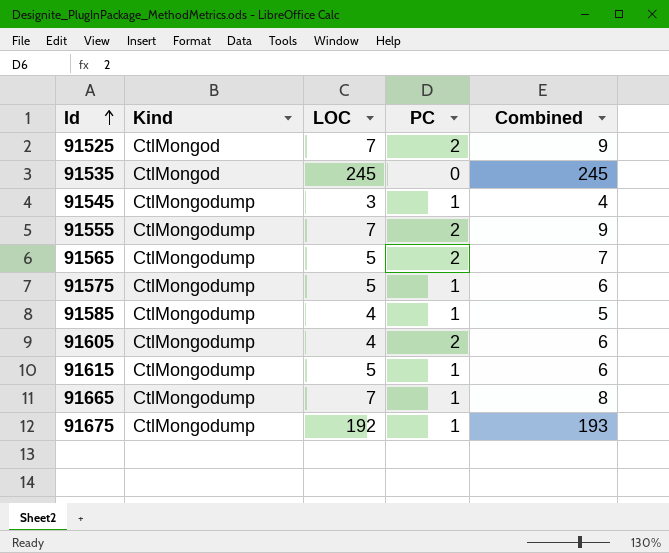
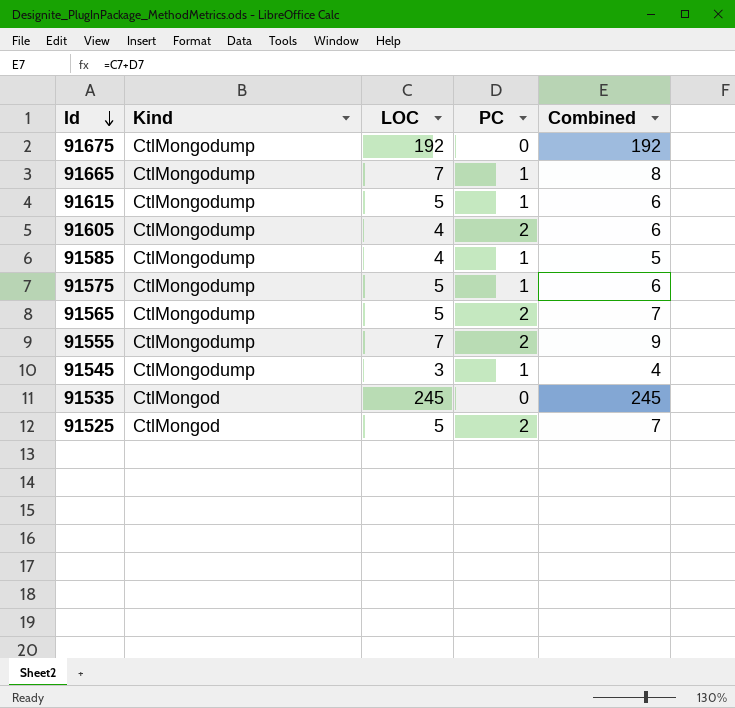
row order: Id ascending -> Id descending
91675 | PC: 1 -> 0
91675 | Combined: 193 -> 192
91525 | LOC: 7 -> 5
91525 | Combined: 9 -> 7

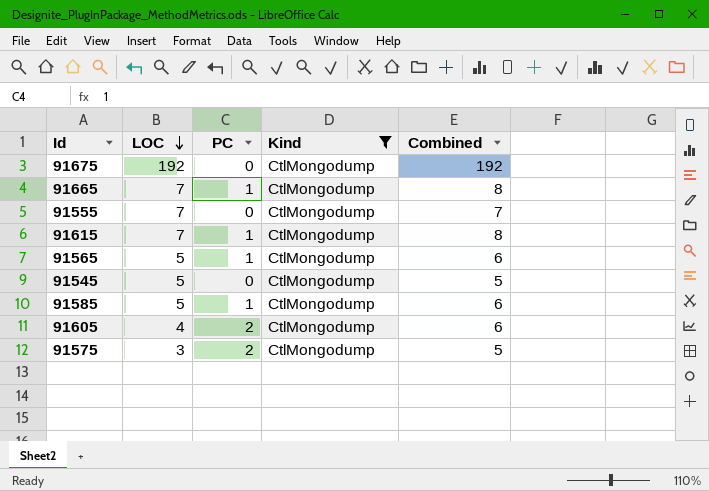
filter: none -> Kind = CtlMongodump
row order: Id descending -> LOC descending
column Kind | position: 2 -> 4
91555 | PC: 2 -> 0
91555 | Combined: 9 -> 7
91615 | LOC: 5 -> 7
91615 | Combined: 6 -> 8
91565 | PC: 2 -> 1
91565 | Combined: 7 -> 6
91545 | LOC: 3 -> 5
91545 | PC: 1 -> 0
91545 | Combined: 4 -> 5
91585 | LOC: 4 -> 5
91585 | Combined: 5 -> 6
91575 | LOC: 5 -> 3
91575 | PC: 1 -> 2
91575 | Combined: 6 -> 5

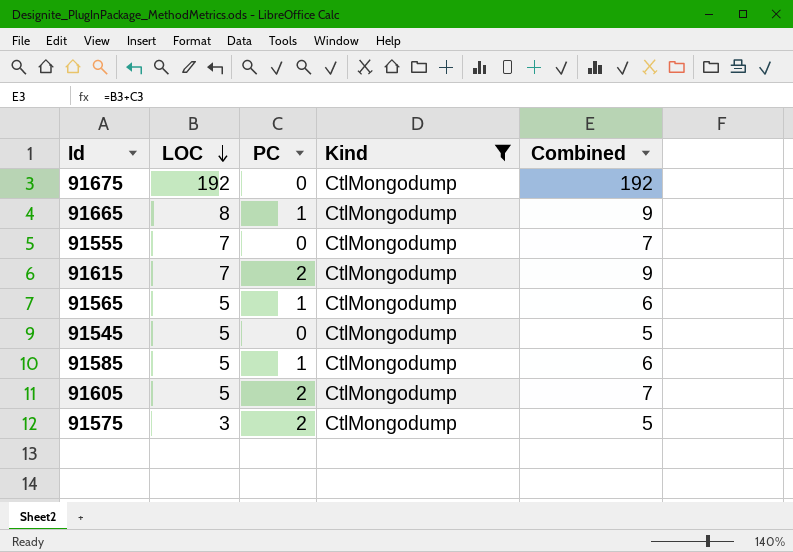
91665 | LOC: 7 -> 8
91665 | Combined: 8 -> 9
91615 | PC: 1 -> 2
91615 | Combined: 8 -> 9
91605 | LOC: 4 -> 5
91605 | Combined: 6 -> 7

